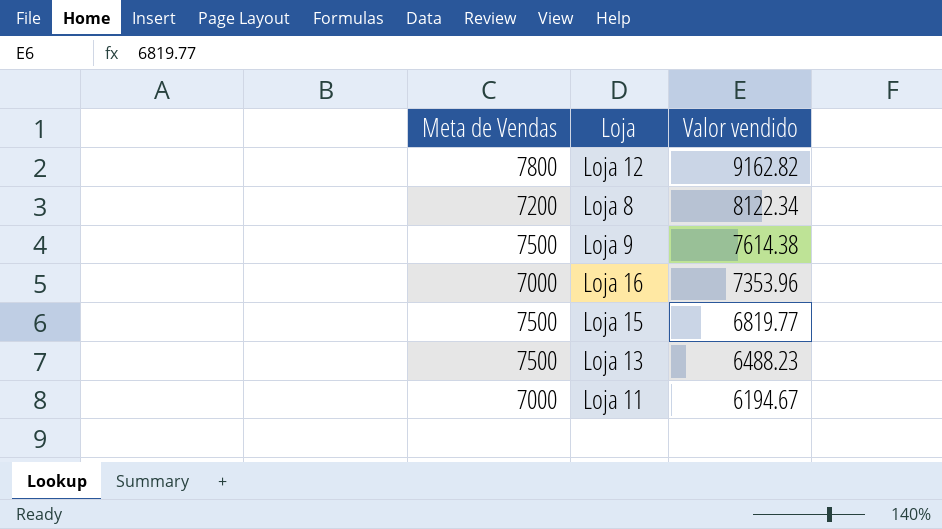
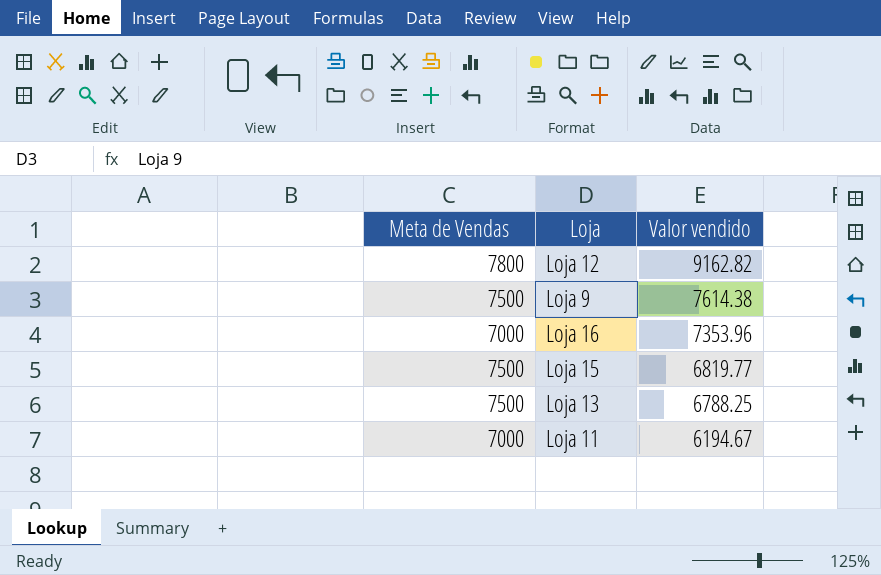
row Loja 8: 7200 | 8122.34 -> none
Loja 13 | Valor vendido: 6488.23 -> 6788.25

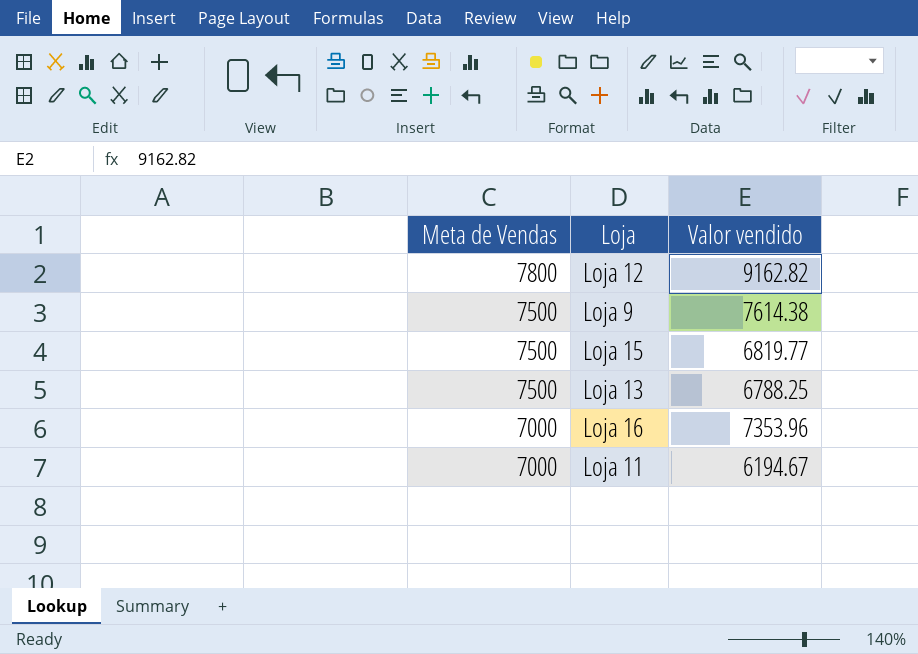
row order: Valor vendido descending -> Meta de Vendas descending

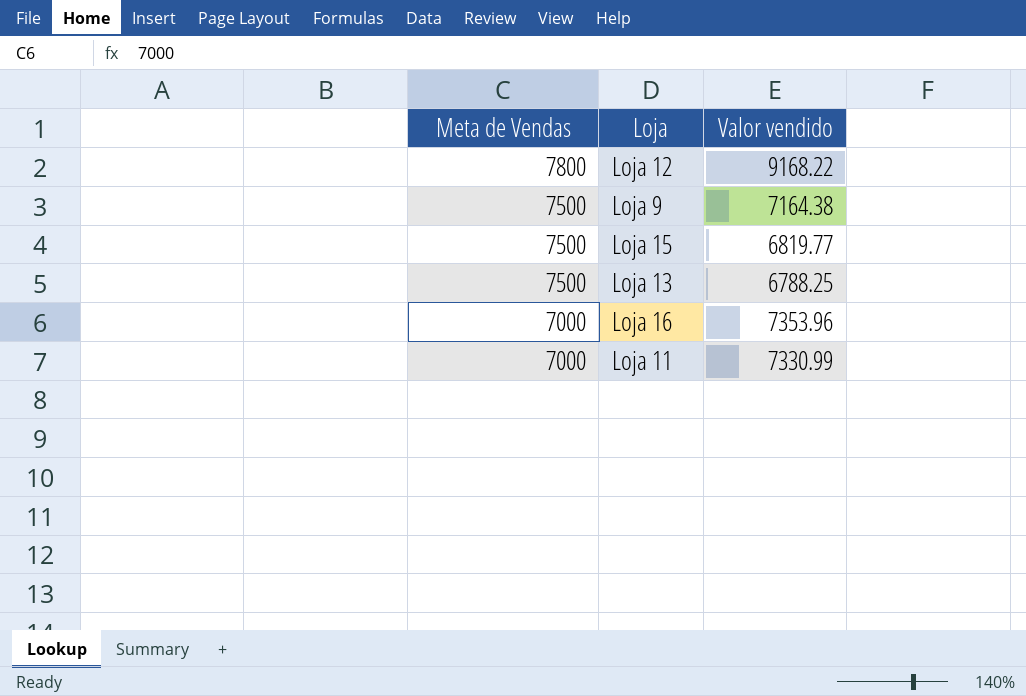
Loja 12 | Valor vendido: 9162.82 -> 9168.22
Loja 9 | Valor vendido: 7614.38 -> 7164.38
Loja 11 | Valor vendido: 6194.67 -> 7330.99

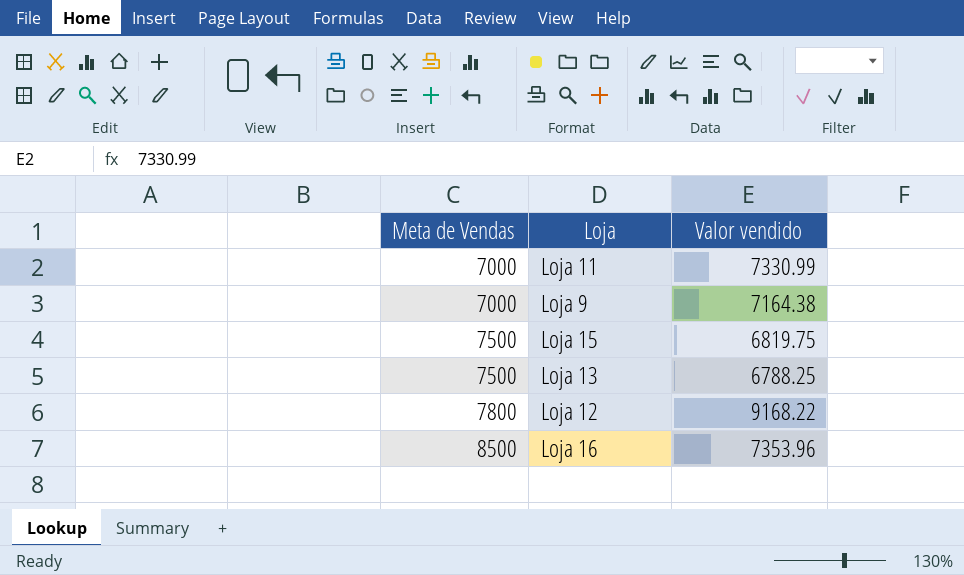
row order: Meta de Vendas descending -> Meta de Vendas ascending
Loja 9 | Meta de Vendas: 7500 -> 7000
Loja 15 | Valor vendido: 6819.77 -> 6819.75
Loja 16 | Meta de Vendas: 7000 -> 8500

